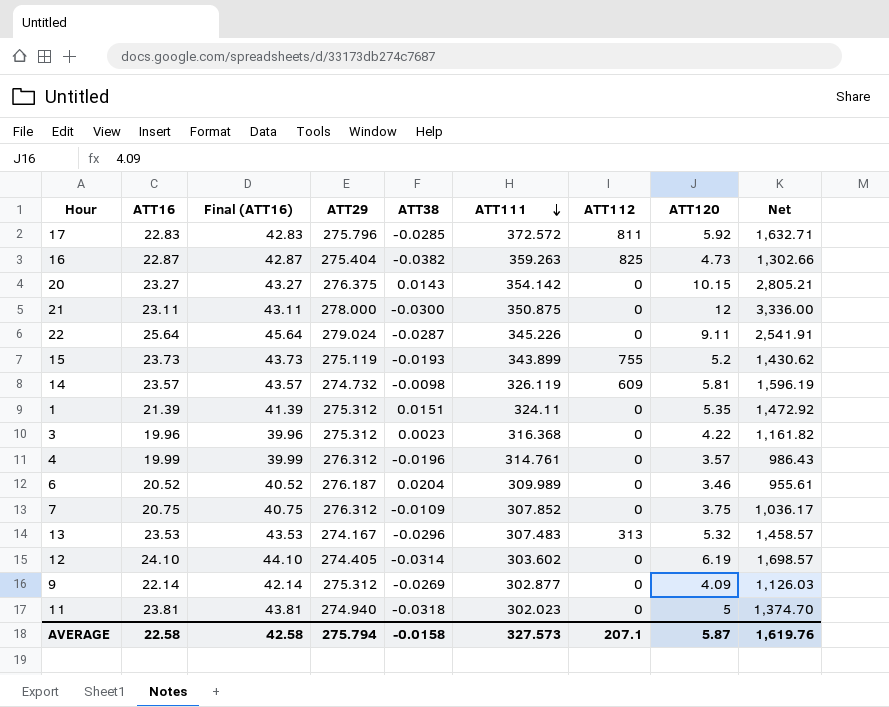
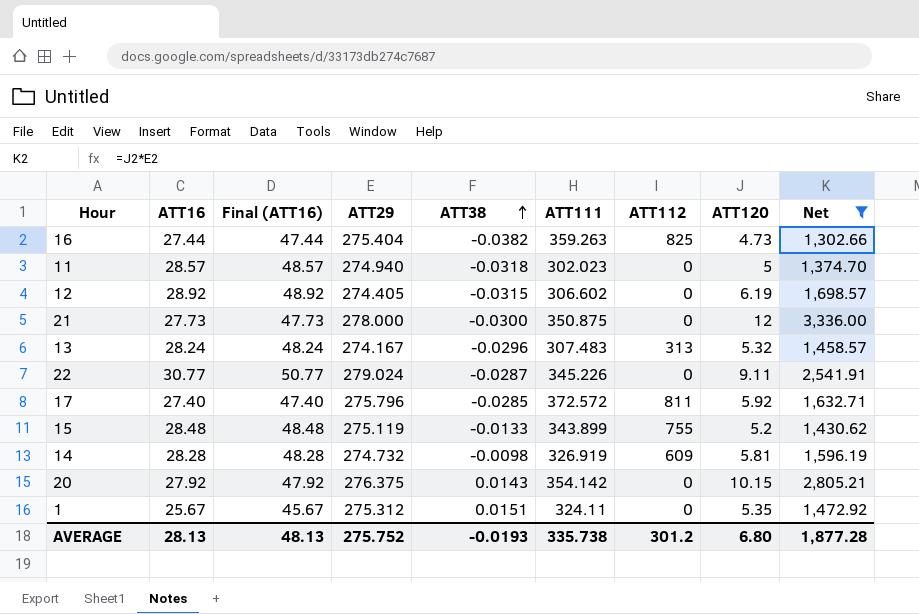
filter: none -> Net >= 1,302.66
row order: ATT111 descending -> ATT38 ascending
16 | ATT16: 22.87 -> 27.44
16 | Final (ATT16): 42.87 -> 47.44
11 | ATT16: 23.81 -> 28.57
11 | Final (ATT16): 43.81 -> 48.57
12 | ATT16: 24.10 -> 28.92
12 | Final (ATT16): 44.10 -> 48.92
12 | ATT38: -0.0314 -> -0.0315
12 | ATT111: 303.602 -> 306.602
21 | ATT16: 23.11 -> 27.73
21 | Final (ATT16): 43.11 -> 47.73
13 | ATT16: 23.53 -> 28.24
13 | Final (ATT16): 43.53 -> 48.24
22 | ATT16: 25.64 -> 30.77
22 | Final (ATT16): 45.64 -> 50.77
17 | ATT16: 22.83 -> 27.40
17 | Final (ATT16): 42.83 -> 47.40
15 | ATT16: 23.73 -> 28.48
15 | Final (ATT16): 43.73 -> 48.48
15 | ATT38: -0.0193 -> -0.0133
14 | ATT16: 23.57 -> 28.28
14 | Final (ATT16): 43.57 -> 48.28
14 | ATT111: 326.119 -> 326.919
20 | ATT16: 23.27 -> 27.92
20 | Final (ATT16): 43.27 -> 47.92
1 | ATT16: 21.39 -> 25.67
1 | Final (ATT16): 41.39 -> 45.67
AVERAGE | ATT16: 22.58 -> 28.13
AVERAGE | Final (ATT16): 42.58 -> 48.13
AVERAGE | ATT29: 275.794 -> 275.752
AVERAGE | ATT38: -0.0158 -> -0.0193
AVERAGE | ATT111: 327.573 -> 335.738
AVERAGE | ATT112: 207.1 -> 301.2
AVERAGE | ATT120: 5.87 -> 6.80
AVERAGE | Net: 1,619.76 -> 1,877.28

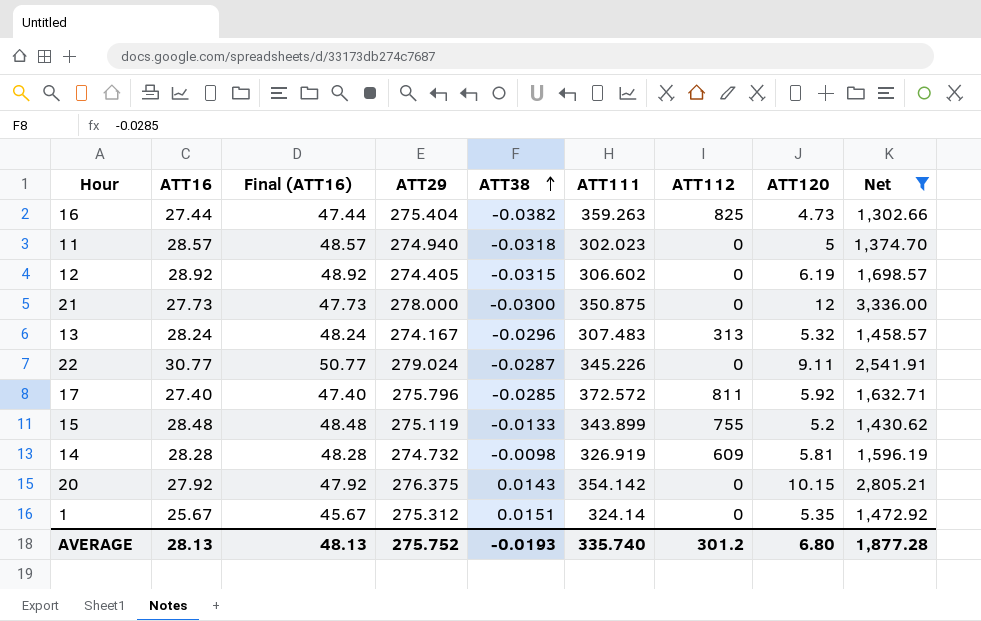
1 | ATT111: 324.11 -> 324.14
AVERAGE | ATT111: 335.738 -> 335.740

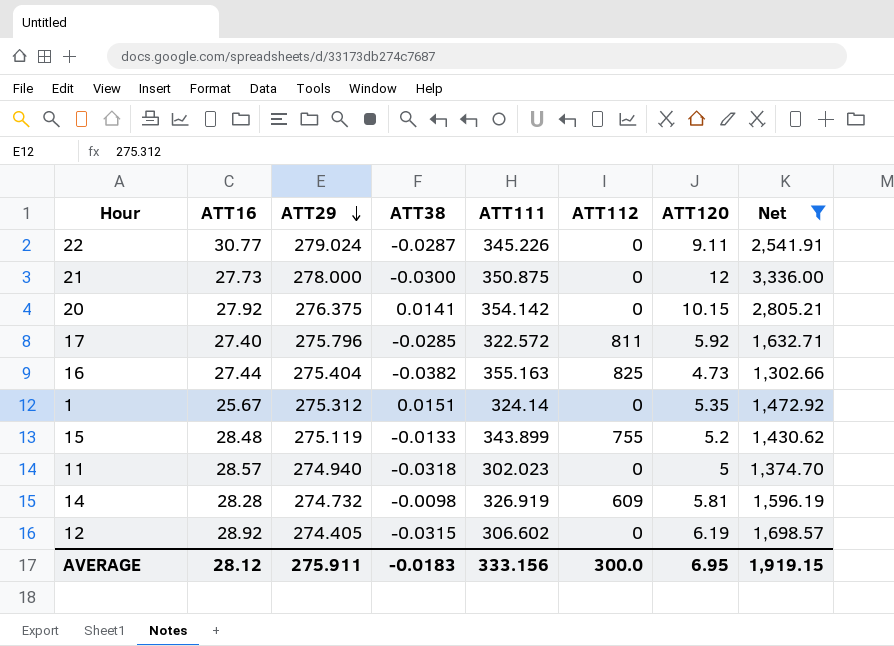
row order: ATT38 ascending -> ATT29 descending
column Final (ATT16) | formula: [ATT16] + 20 -> none
row 13: 28.24 | 48.24 | 274.167 | -0.0296 | 307.483 | 313 | 5.32 | 1,458.57 -> none
20 | ATT38: 0.0143 -> 0.0141
17 | ATT111: 372.572 -> 322.572
16 | ATT111: 359.263 -> 355.163
AVERAGE | ATT16: 28.13 -> 28.12
AVERAGE | ATT29: 275.752 -> 275.911
AVERAGE | ATT38: -0.0193 -> -0.0183
AVERAGE | ATT111: 335.740 -> 333.156
AVERAGE | ATT112: 301.2 -> 300.0
AVERAGE | ATT120: 6.80 -> 6.95
AVERAGE | Net: 1,877.28 -> 1,919.15

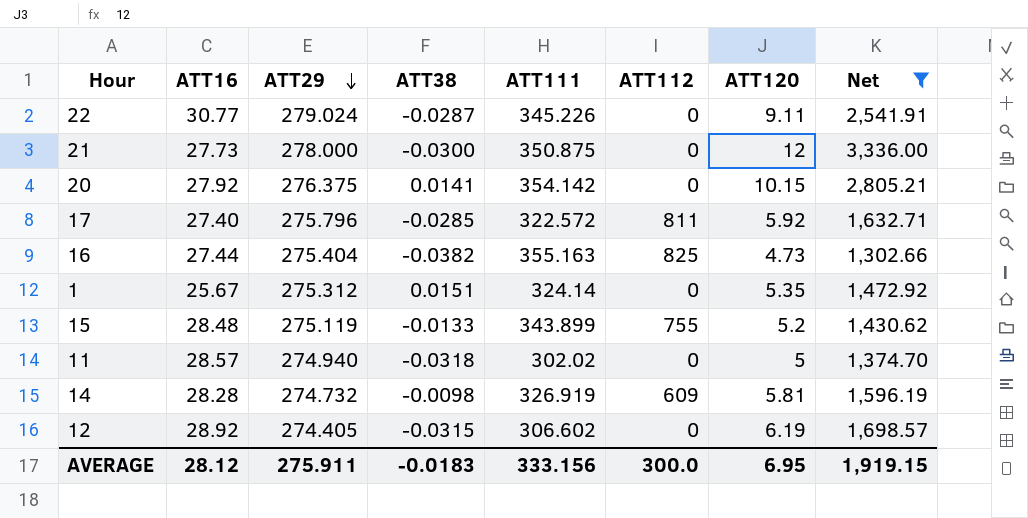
11 | ATT111: 302.023 -> 302.02

